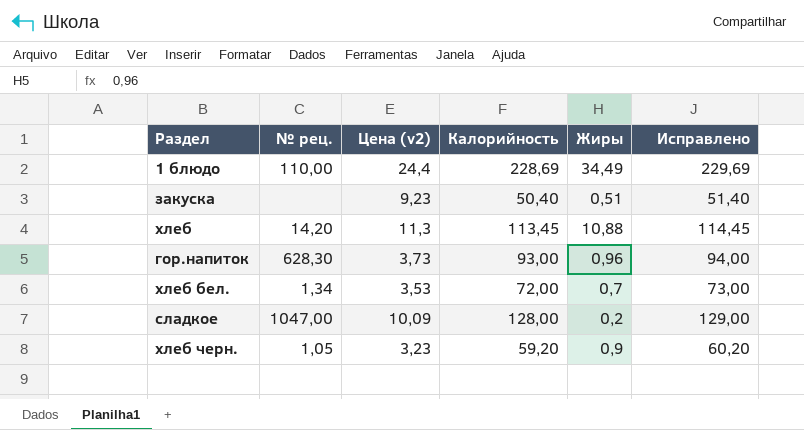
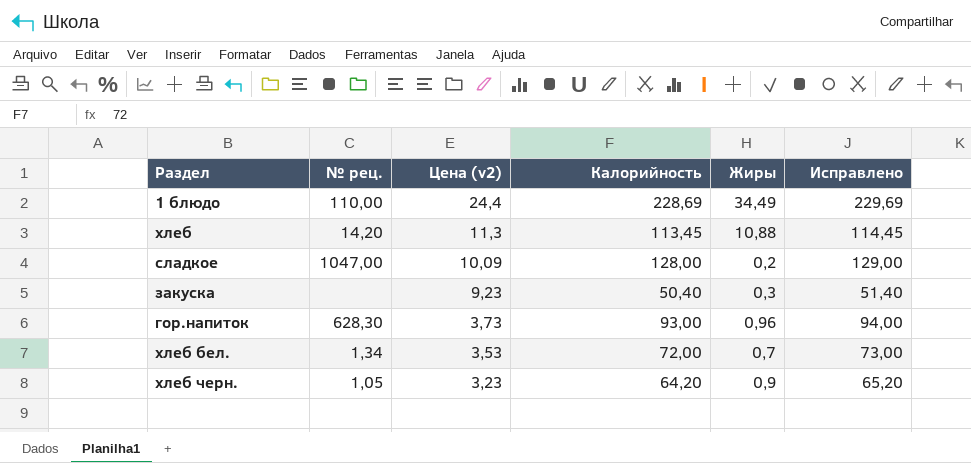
row order: none -> Цена (v2) descending
закуска | Жиры: 0,51 -> 0,3
хлеб черн. | Калорийность: 59,20 -> 64,20
хлеб черн. | Исправлено: 60,20 -> 65,20

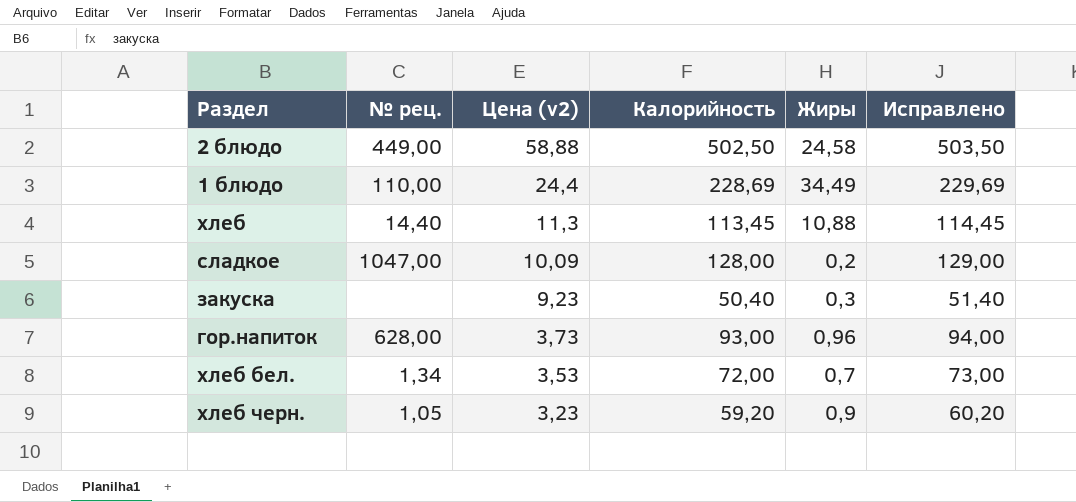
row 2 блюдо: none -> 449,00 | 58,88 | 502,50 | 24,58 | 503,50
хлеб | № рец.: 14,20 -> 14,40
гор.напиток | № рец.: 628,30 -> 628,00
хлеб черн. | Калорийность: 64,20 -> 59,20
хлеб черн. | Исправлено: 65,20 -> 60,20

